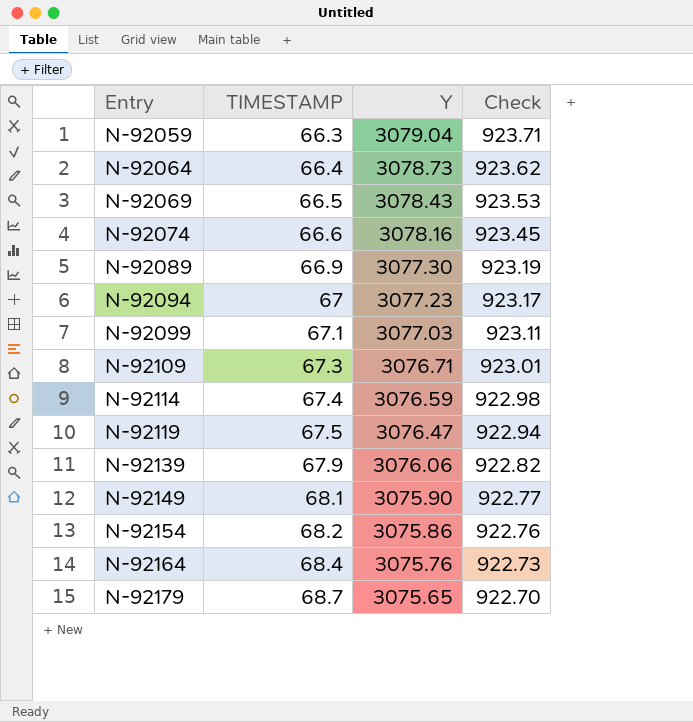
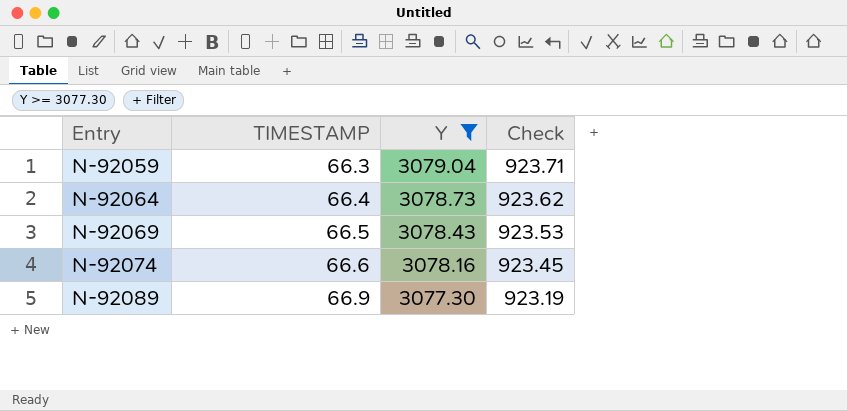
filter: none -> Y >= 3077.30

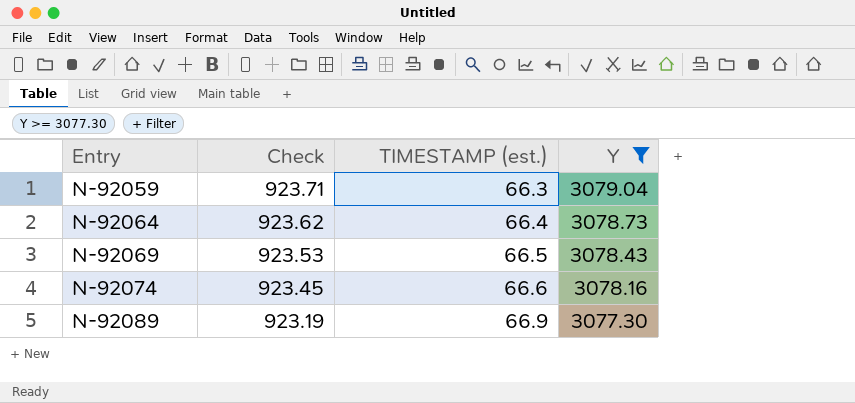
column Check | position: 4 -> 2
column name: TIMESTAMP -> TIMESTAMP (est.)

